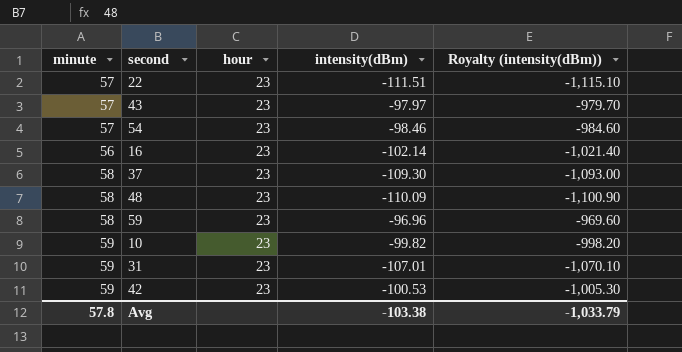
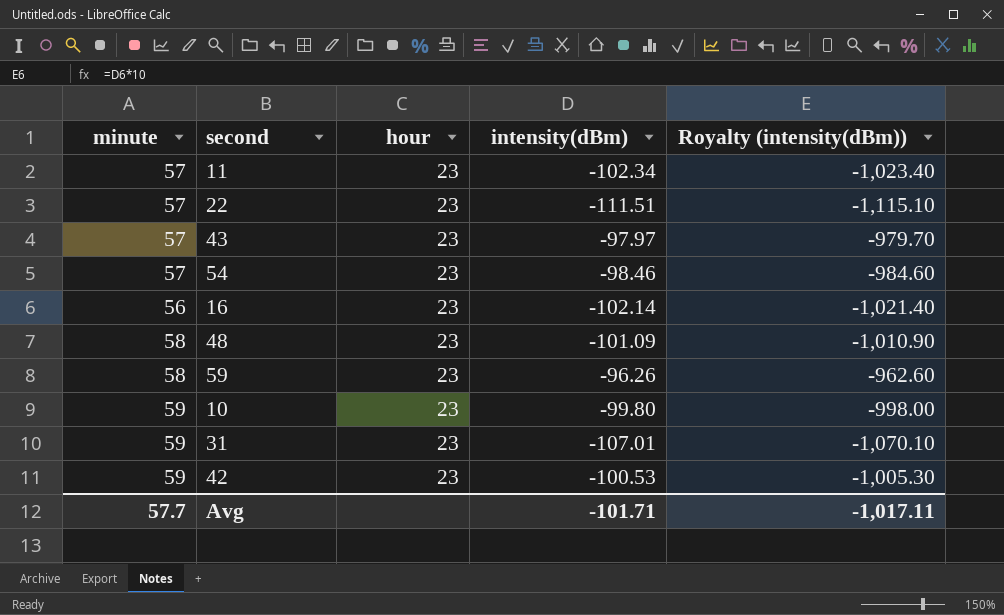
row 37: 58 | 23 | -109.30 | -1,093.00 -> none
row 11: none -> 57 | 23 | -102.34 | -1,023.40
48 | intensity(dBm): -110.09 -> -101.09
48 | Royalty (intensity(dBm)): -1,100.90 -> -1,010.90
59 | intensity(dBm): -96.96 -> -96.26
59 | Royalty (intensity(dBm)): -969.60 -> -962.60
10 | intensity(dBm): -99.82 -> -99.80
10 | Royalty (intensity(dBm)): -998.20 -> -998.00
Avg | minute: 57.8 -> 57.7
Avg | intensity(dBm): -103.38 -> -101.71
Avg | Royalty (intensity(dBm)): -1,033.79 -> -1,017.11

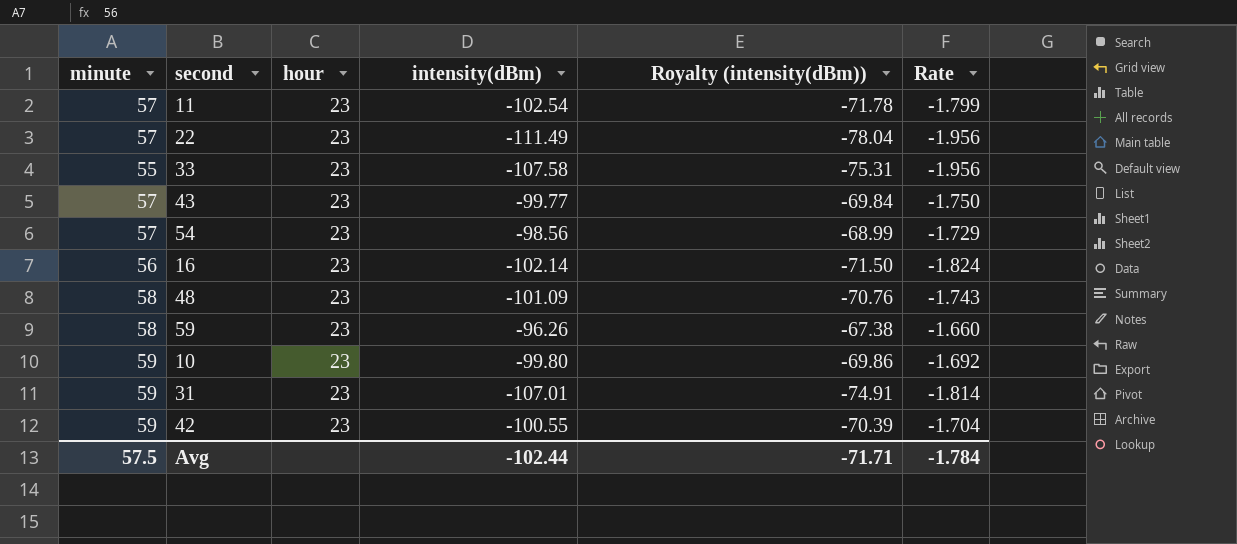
column Royalty (intensity(dBm)) | formula: [intensity(dBm)] * 10 -> [intensity(dBm)] * 0.7
column Rate | formula: none -> [intensity(dBm)] / [minute]
11 | intensity(dBm): -102.34 -> -102.54
22 | intensity(dBm): -111.51 -> -111.49
row 33: none -> 55 | 23 | -107.58 | -75.31 | -1.956
43 | intensity(dBm): -97.97 -> -99.77
54 | intensity(dBm): -98.46 -> -98.56
42 | intensity(dBm): -100.53 -> -100.55
Avg | minute: 57.7 -> 57.5
Avg | intensity(dBm): -101.71 -> -102.44
Avg | Royalty (intensity(dBm)): -1,017.11 -> -71.71

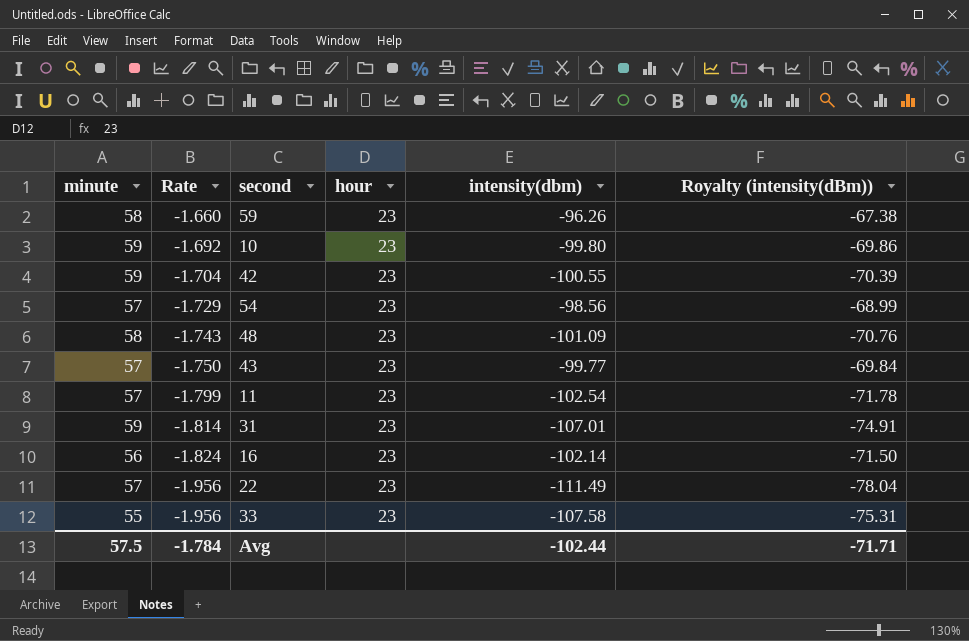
row order: none -> Rate descending
column Rate | position: 6 -> 2
column name: intensity(dBm) -> intensity(dbm)

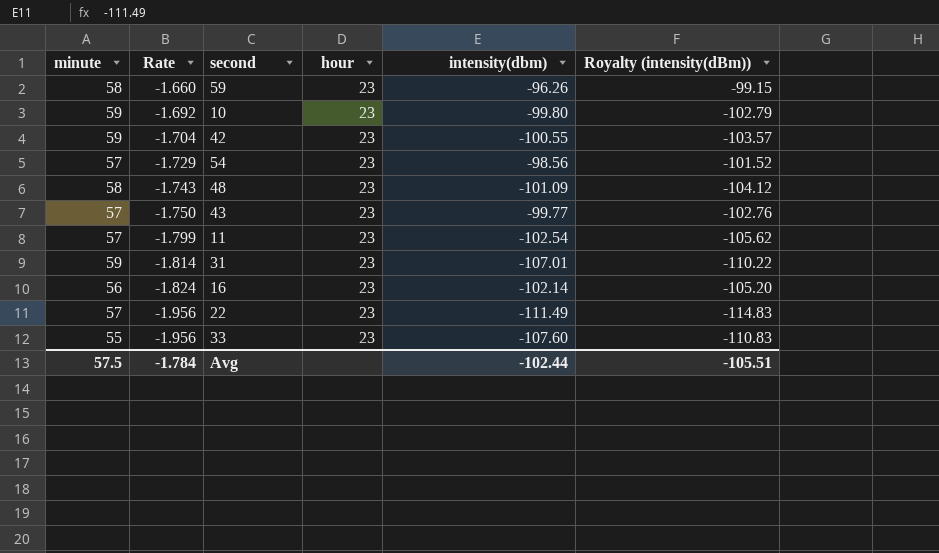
column Royalty (intensity(dBm)) | formula: [intensity(dbm)] * 0.7 -> [intensity(dbm)] * 1.03
33 | intensity(dbm): -107.58 -> -107.60
Avg | Royalty (intensity(dBm)): -71.71 -> -105.51

